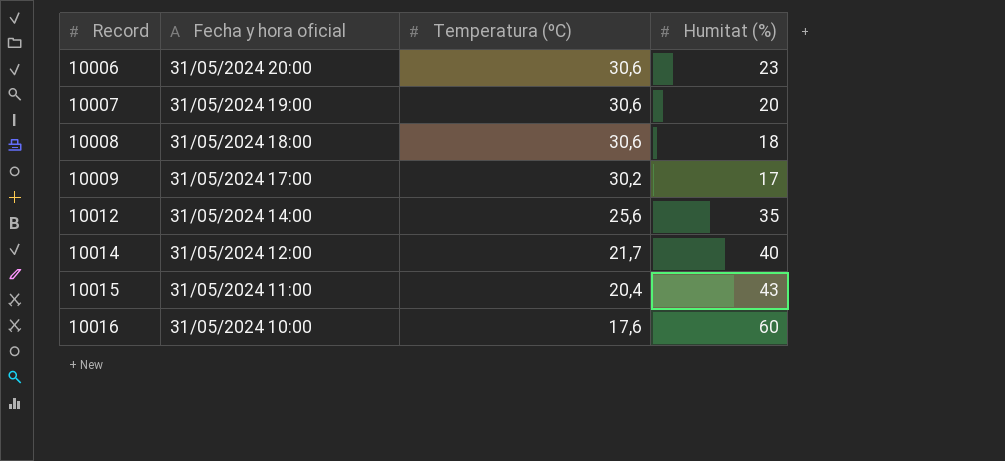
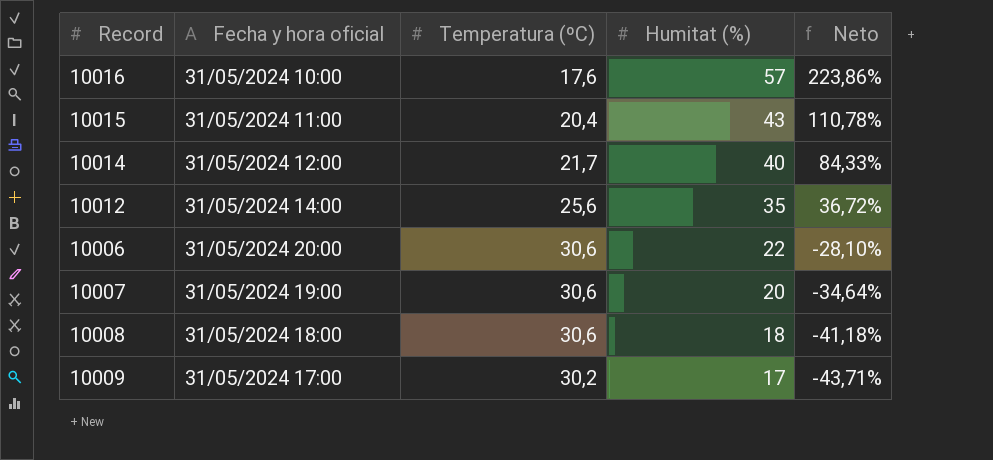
row order: Record ascending -> Humitat (%) descending
column Neto | formula: none -> ([Humitat (%)] - [Temperatura (ºC)]) / [Temperatura (ºC)]
10016 | Humitat (%): 60 -> 57
10006 | Humitat (%): 23 -> 22

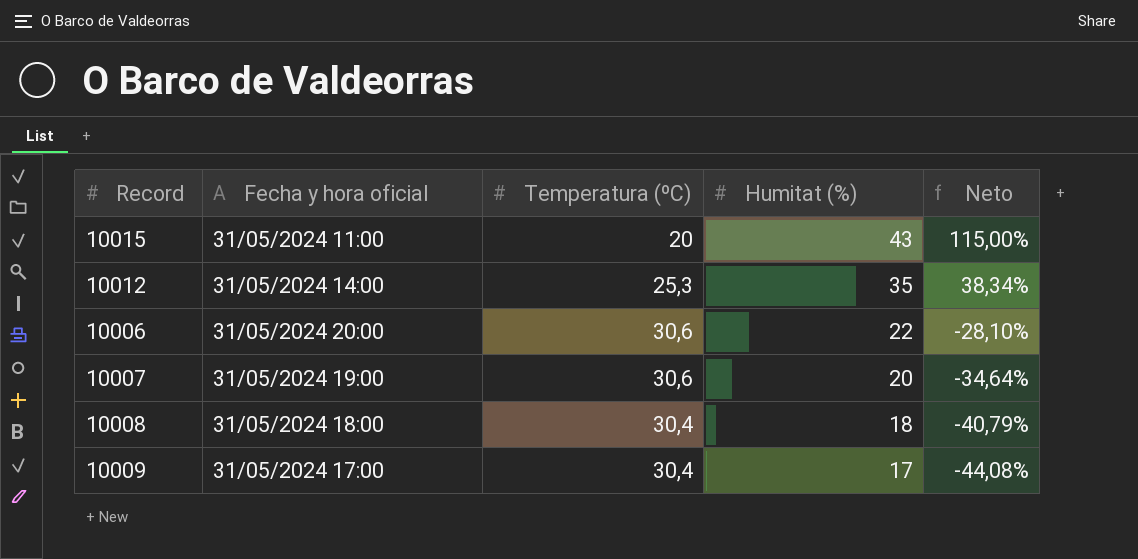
row 10016: 31/05/2024 10:00 | 17,6 | 57 | 223,86% -> none
row 10014: 31/05/2024 12:00 | 21,7 | 40 | 84,33% -> none
10015 | Temperatura (ºC): 20,4 -> 20
10015 | Neto: 110,78% -> 115,00%
10012 | Temperatura (ºC): 25,6 -> 25,3
10012 | Neto: 36,72% -> 38,34%
10008 | Temperatura (ºC): 30,6 -> 30,4
10008 | Neto: -41,18% -> -40,79%
10009 | Temperatura (ºC): 30,2 -> 30,4
10009 | Neto: -43,71% -> -44,08%

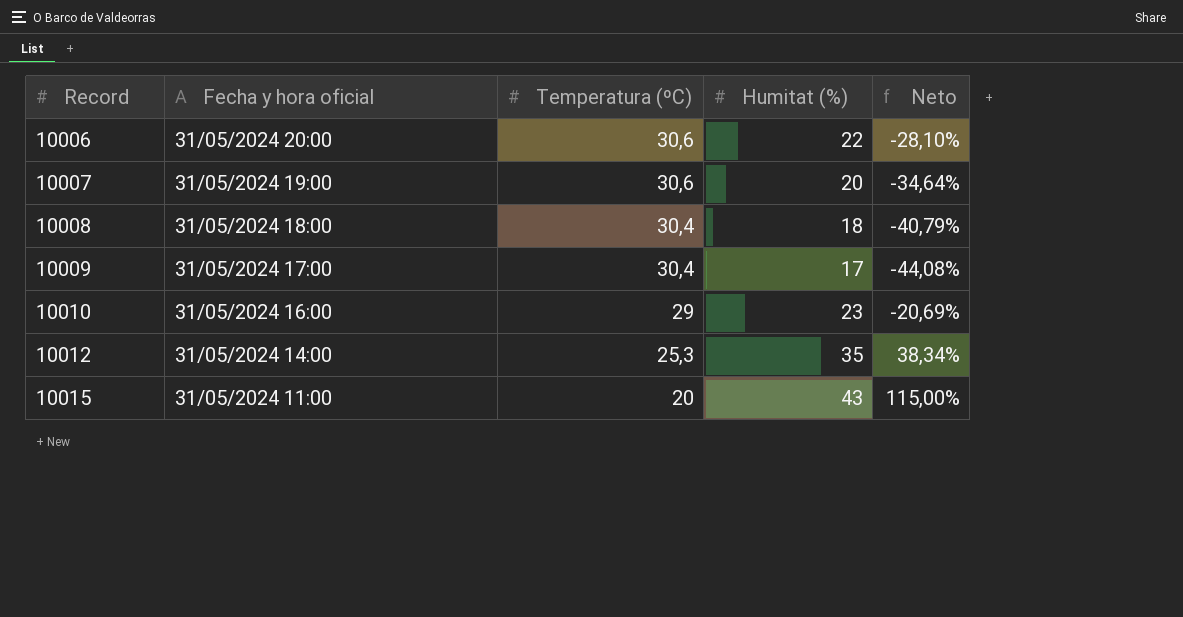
row order: Humitat (%) descending -> Record ascending
row 10010: none -> 31/05/2024 16:00 | 29 | 23 | -20,69%

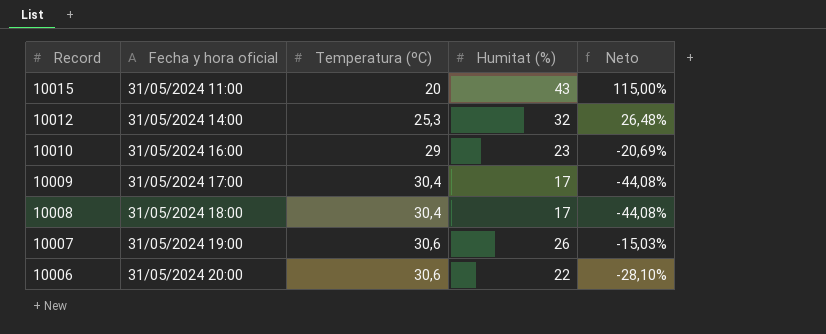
row order: Record ascending -> Record descending
10012 | Humitat (%): 35 -> 32
10012 | Neto: 38,34% -> 26,48%
10008 | Humitat (%): 18 -> 17
10008 | Neto: -40,79% -> -44,08%
10007 | Humitat (%): 20 -> 26
10007 | Neto: -34,64% -> -15,03%

